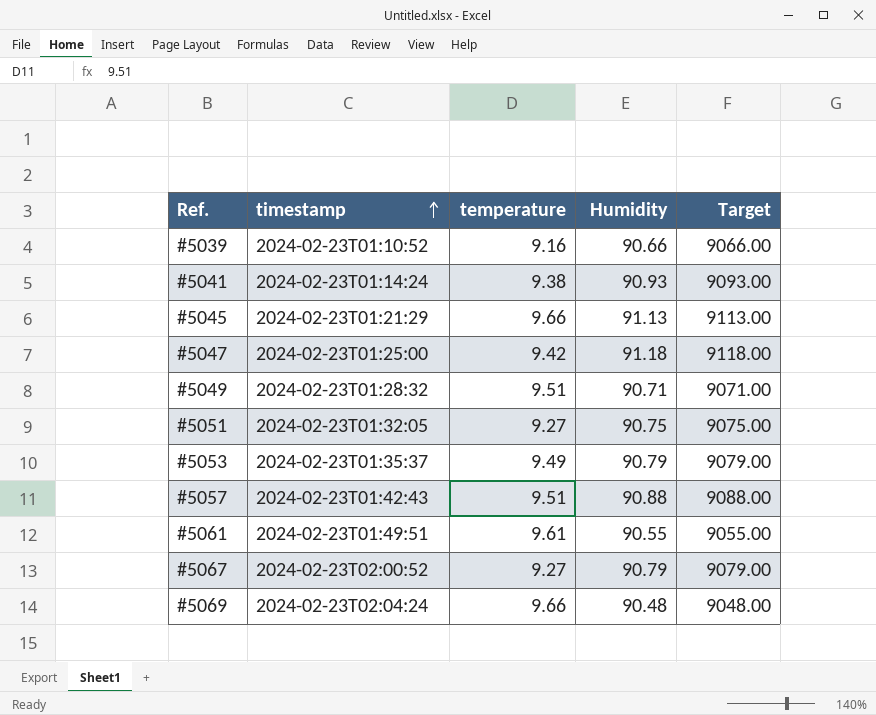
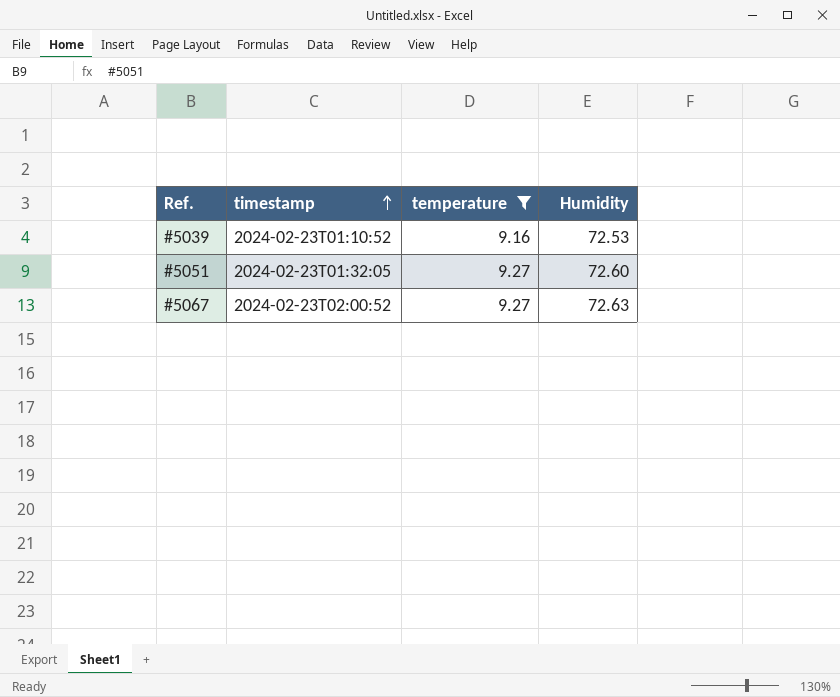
filter: none -> temperature <= 9.27
column Target | formula: [Humidity] * 100 -> none
#5039 | Humidity: 90.66 -> 72.53
#5051 | Humidity: 90.75 -> 72.60
#5067 | Humidity: 90.79 -> 72.63

